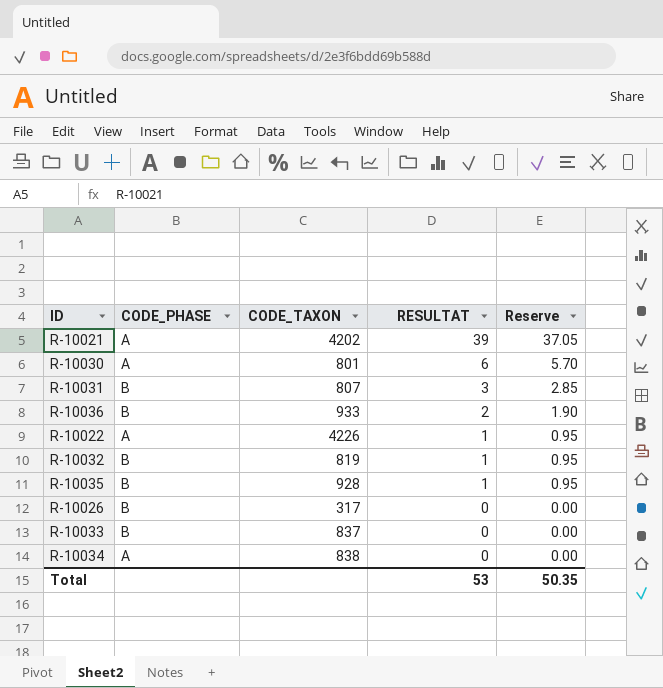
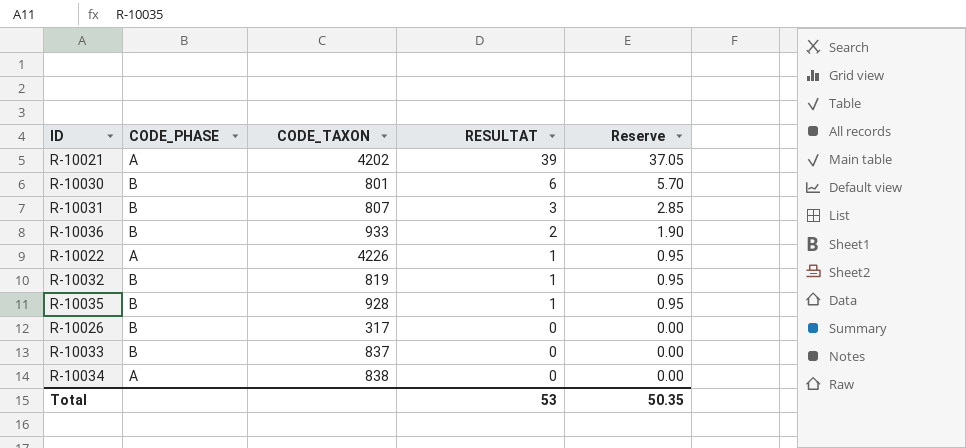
R-10030 | CODE_PHASE: A -> B

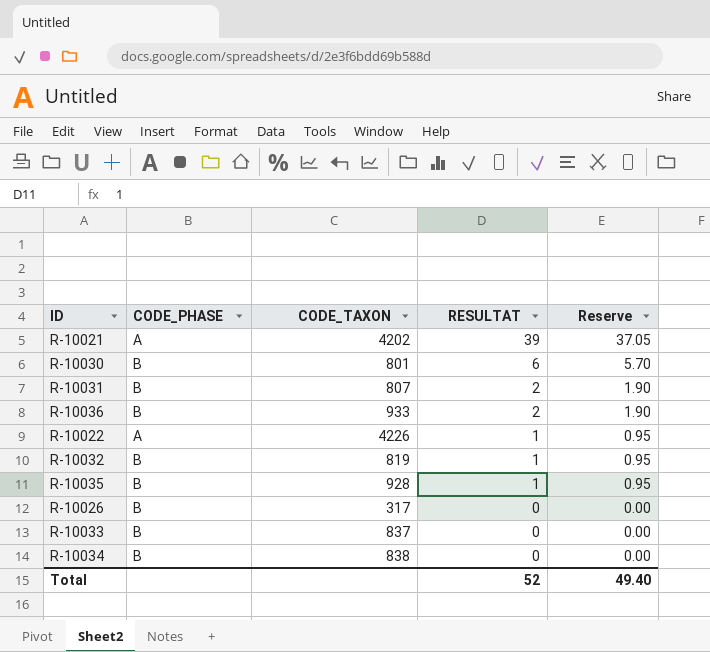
R-10031 | RESULTAT: 3 -> 2
R-10031 | Reserve: 2.85 -> 1.90
R-10034 | CODE_PHASE: A -> B
Total | RESULTAT: 53 -> 52
Total | Reserve: 50.35 -> 49.40

